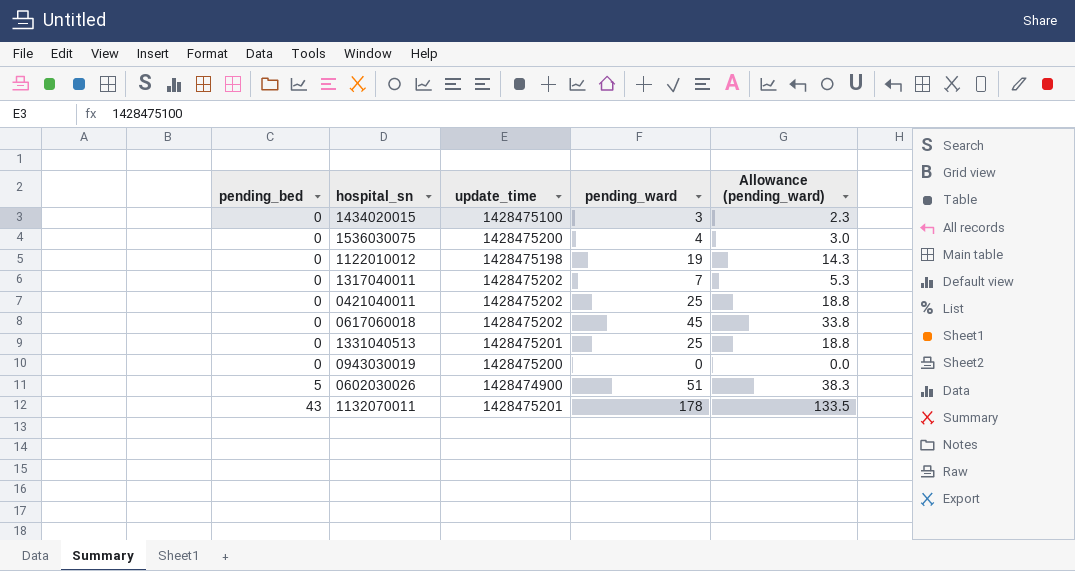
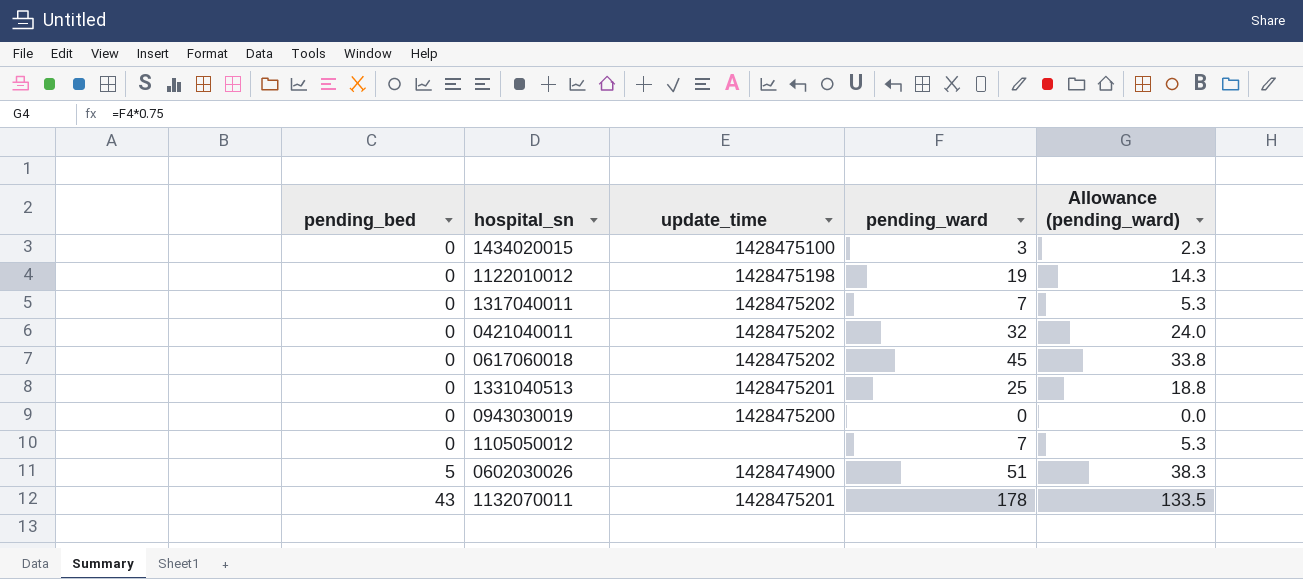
row 1536030075: 0 | 1428475200 | 4 | 3.0 -> none
0421040011 | pending_ward: 25 -> 32
0421040011 | Allowance (pending_ward): 18.8 -> 24.0
row 1105050012: none -> 0 | none | 7 | 5.3

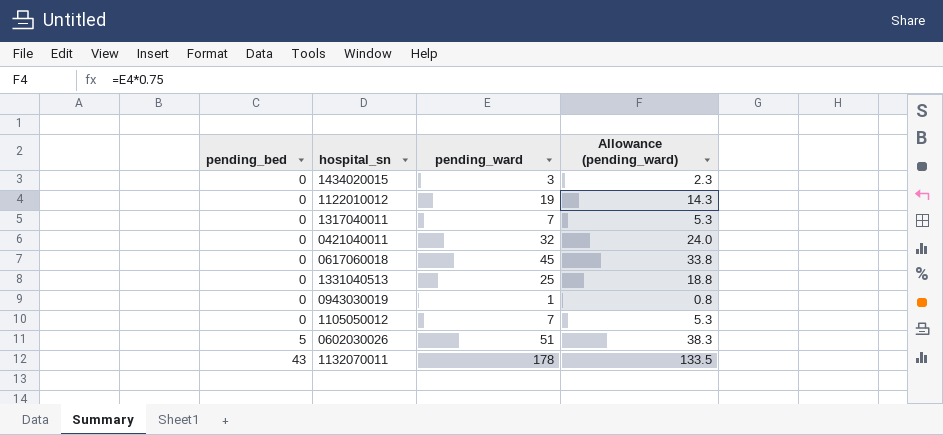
column update_time | position: 3 -> none
0943030019 | pending_ward: 0 -> 1
0943030019 | Allowance (pending_ward): 0.0 -> 0.8

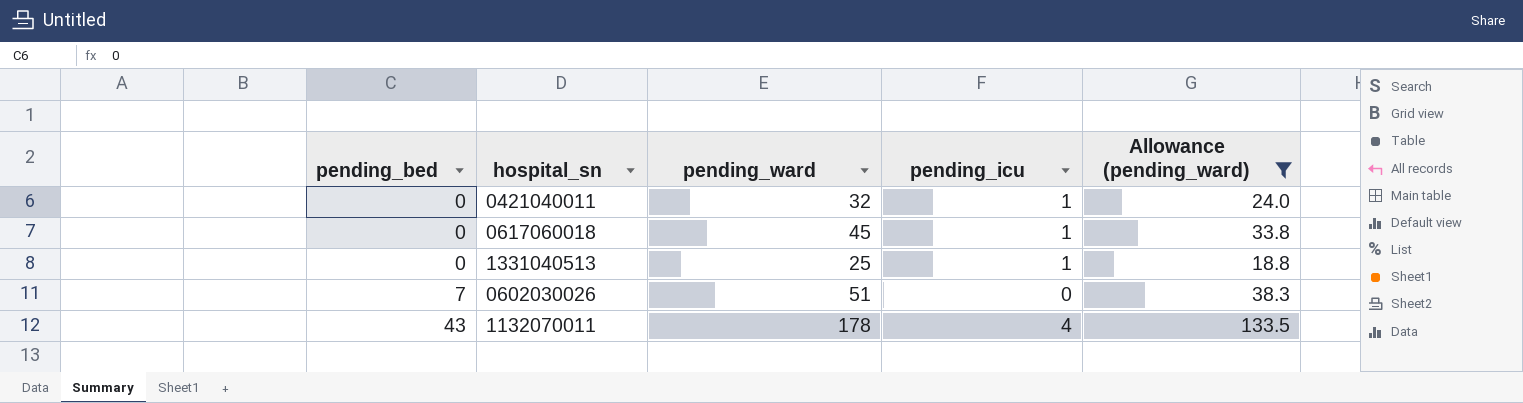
filter: none -> Allowance (pending_ward) >= 18.8
column pending_icu | position: none -> 4
0602030026 | pending_bed: 5 -> 7

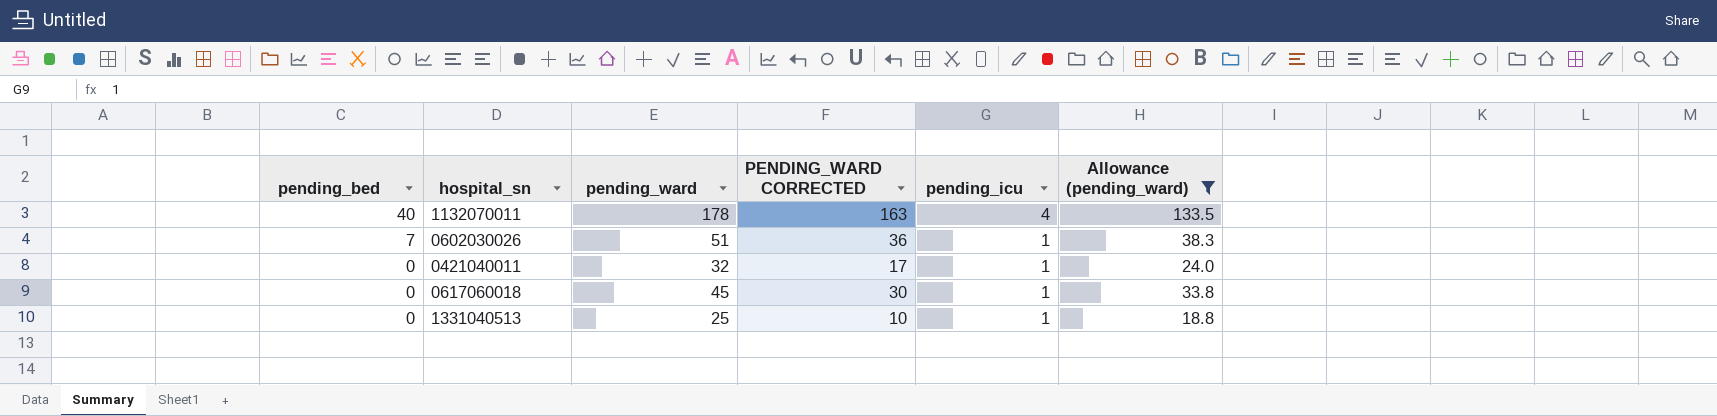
row order: pending_bed ascending -> pending_bed descending
column PENDING_WARD CORRECTED | formula: none -> [pending_ward] - 15
1132070011 | pending_bed: 43 -> 40
0602030026 | pending_icu: 0 -> 1

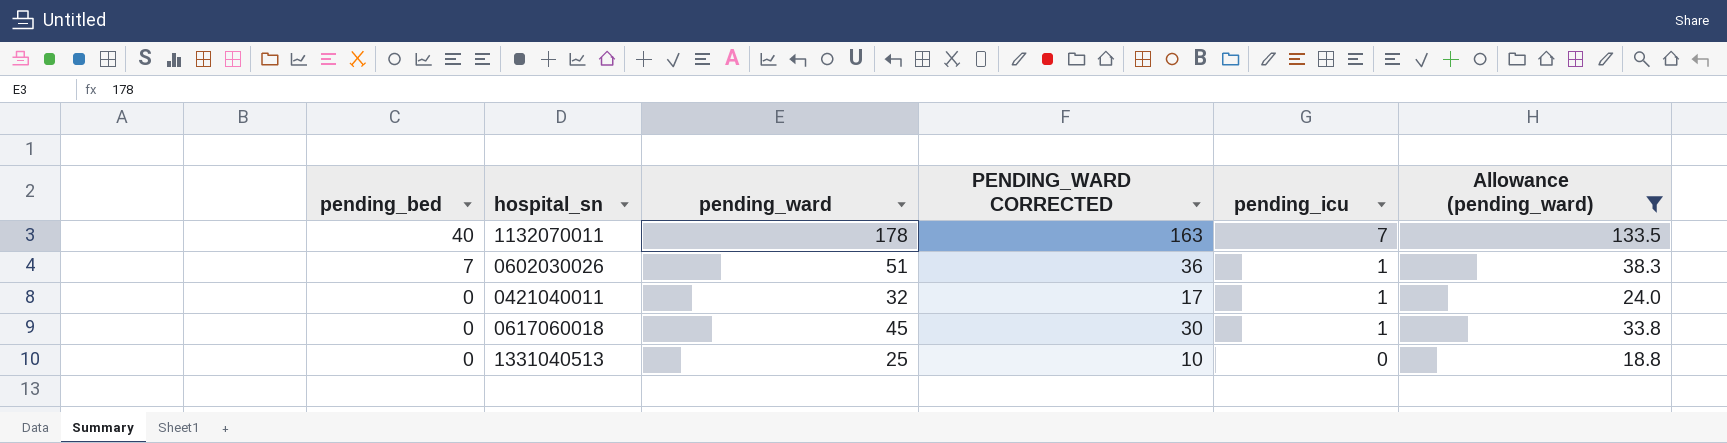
1132070011 | pending_icu: 4 -> 7
1331040513 | pending_icu: 1 -> 0

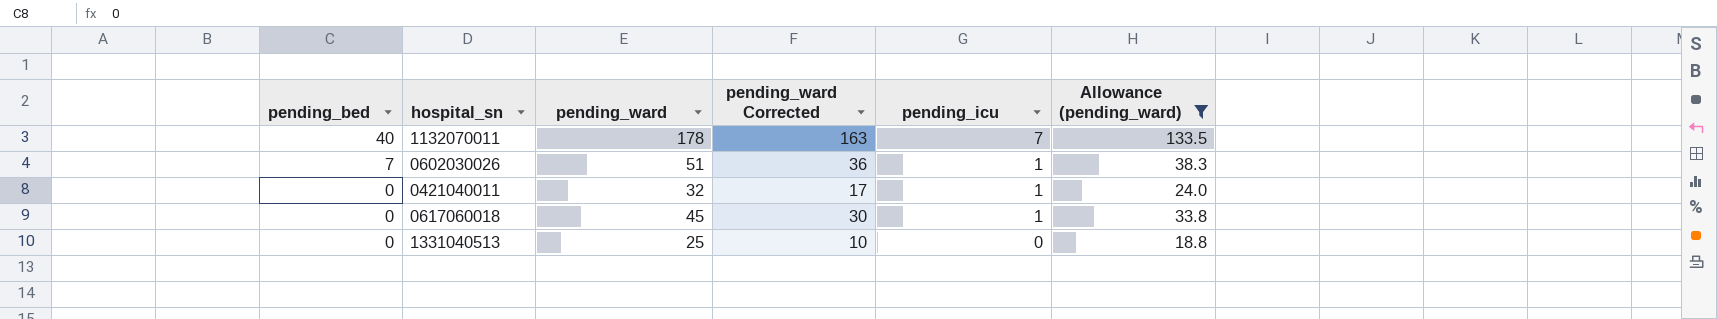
column name: PENDING_WARD CORRECTED -> pending_ward Corrected

